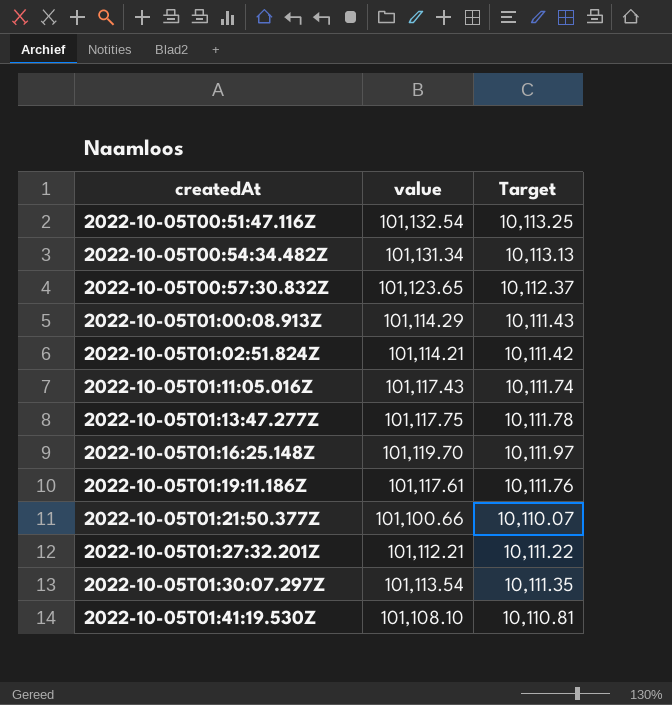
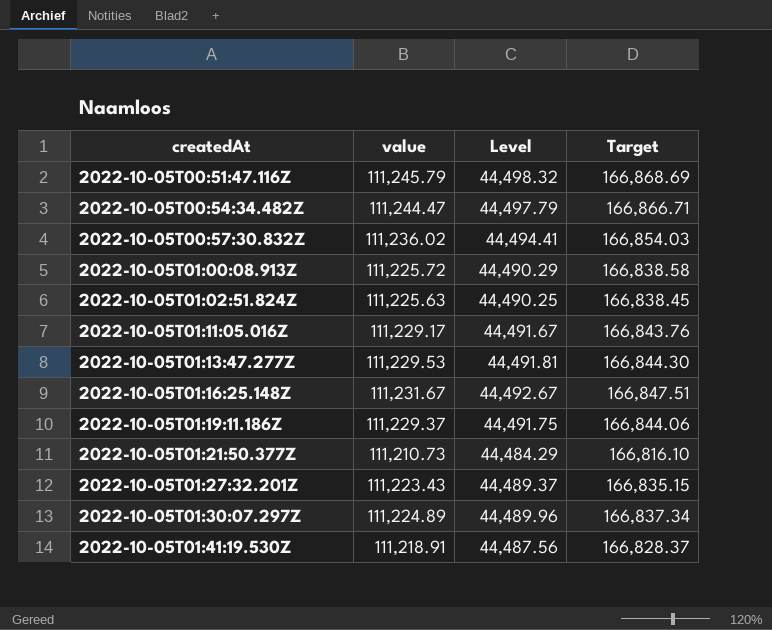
column Level | formula: none -> [value] * 0.4
column Target | formula: [value] * 0.1 -> [value] * 1.5
2022-10-05T00:51:47.116Z | value: 101,132.54 -> 111,245.79
2022-10-05T00:54:34.482Z | value: 101,131.34 -> 111,244.47
2022-10-05T00:57:30.832Z | value: 101,123.65 -> 111,236.02
2022-10-05T01:00:08.913Z | value: 101,114.29 -> 111,225.72
2022-10-05T01:02:51.824Z | value: 101,114.21 -> 111,225.63
2022-10-05T01:11:05.016Z | value: 101,117.43 -> 111,229.17
2022-10-05T01:13:47.277Z | value: 101,117.75 -> 111,229.53
2022-10-05T01:16:25.148Z | value: 101,119.70 -> 111,231.67
2022-10-05T01:19:11.186Z | value: 101,117.61 -> 111,229.37
2022-10-05T01:21:50.377Z | value: 101,100.66 -> 111,210.73
2022-10-05T01:27:32.201Z | value: 101,112.21 -> 111,223.43
2022-10-05T01:30:07.297Z | value: 101,113.54 -> 111,224.89
2022-10-05T01:41:19.530Z | value: 101,108.10 -> 111,218.91

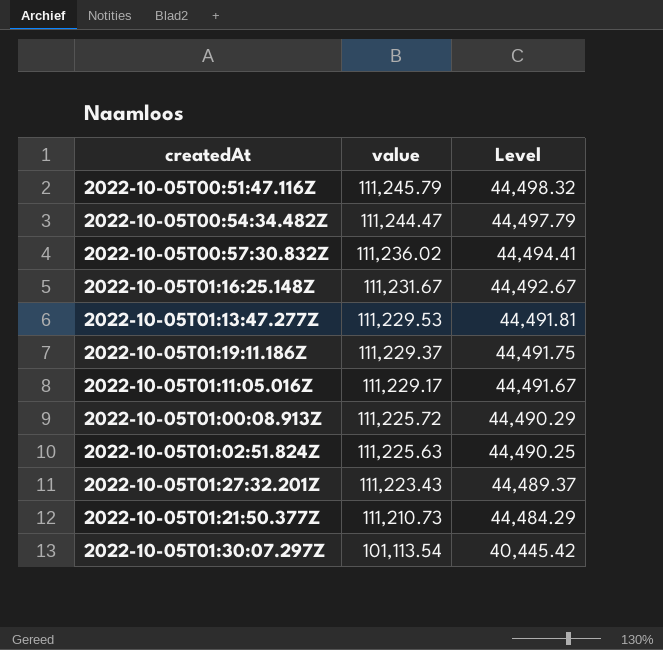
row order: createdAt ascending -> value descending
column Target | formula: [value] * 1.5 -> none
row 2022-10-05T01:41:19.530Z: 111,218.91 | 44,487.56 | 166,828.37 -> none
2022-10-05T01:30:07.297Z | value: 111,224.89 -> 101,113.54
2022-10-05T01:30:07.297Z | Level: 44,489.96 -> 40,445.42

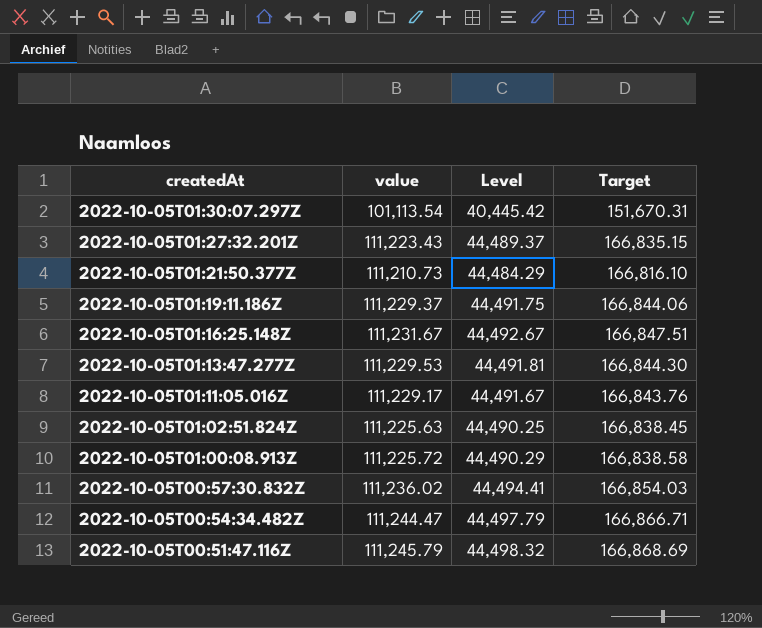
row order: value descending -> createdAt descending
column Target | formula: none -> [value] * 1.5

